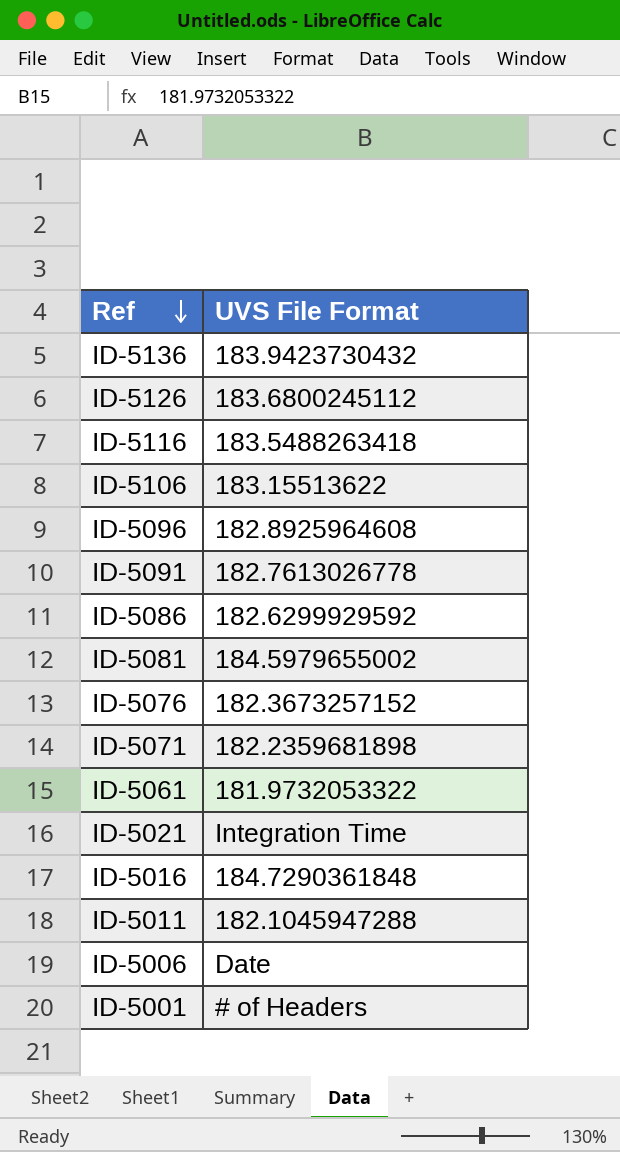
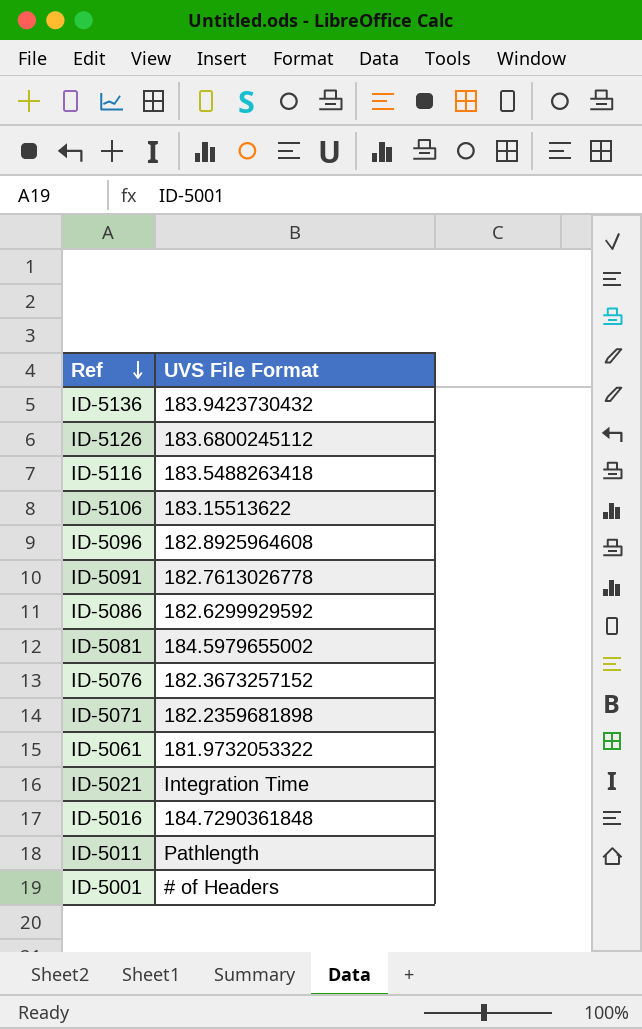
row ID-5006: Date -> none
ID-5011 | UVS File Format: 182.1045947288 -> Pathlength

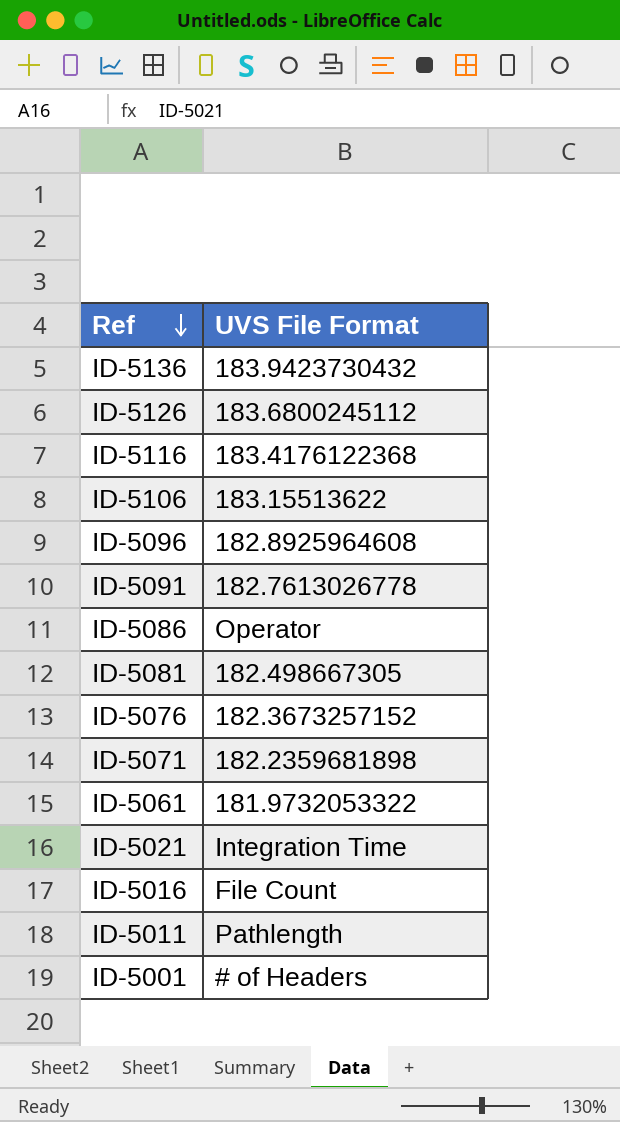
ID-5116 | UVS File Format: 183.5488263418 -> 183.4176122368
ID-5086 | UVS File Format: 182.6299929592 -> Operator
ID-5081 | UVS File Format: 184.5979655002 -> 182.498667305
ID-5016 | UVS File Format: 184.7290361848 -> File Count

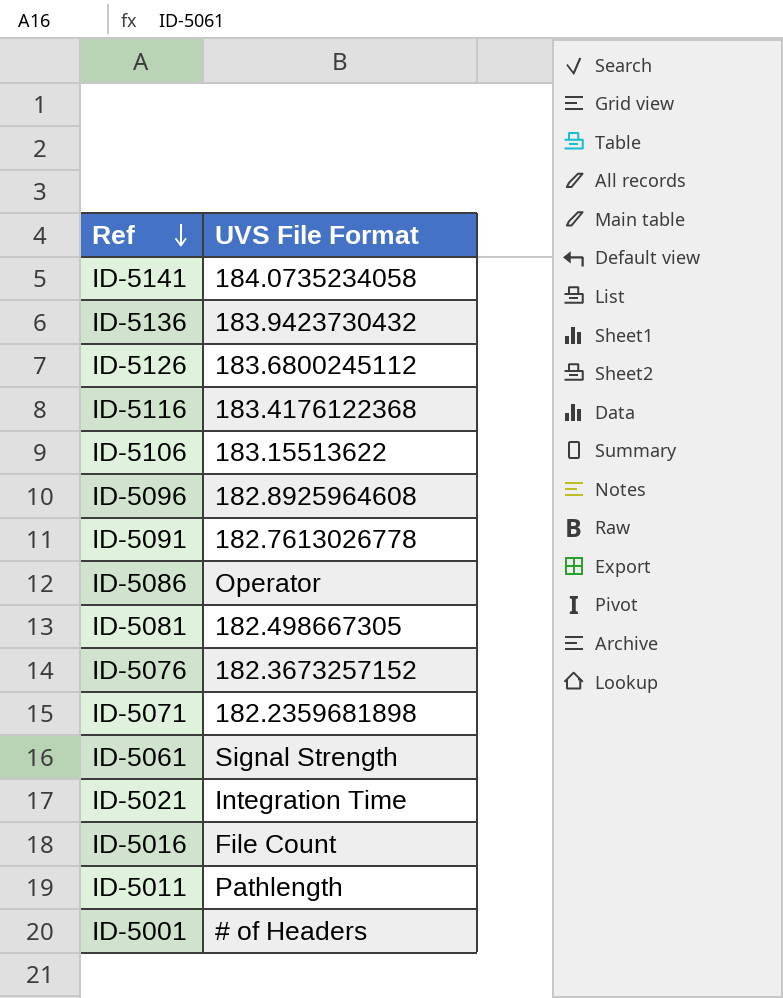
row ID-5141: none -> 184.0735234058
ID-5061 | UVS File Format: 181.9732053322 -> Signal Strength

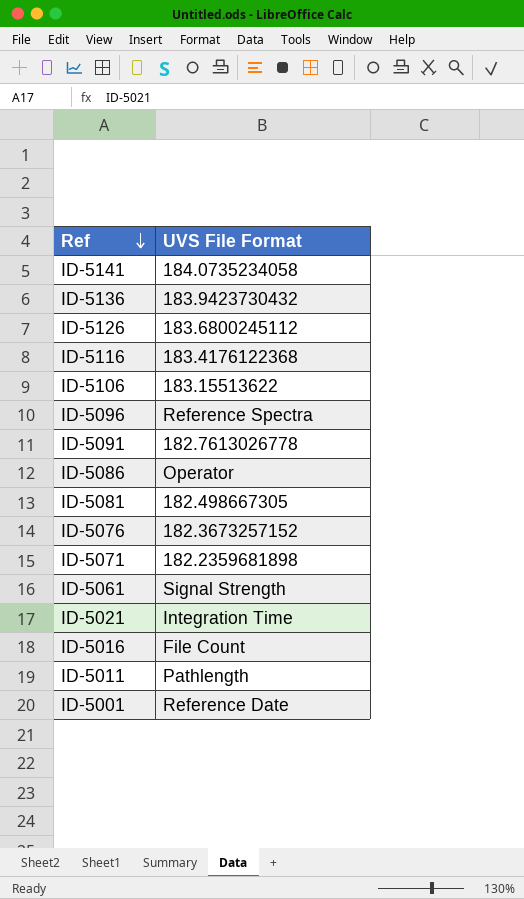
ID-5096 | UVS File Format: 182.8925964608 -> Reference Spectra
ID-5001 | UVS File Format: # of Headers -> Reference Date

